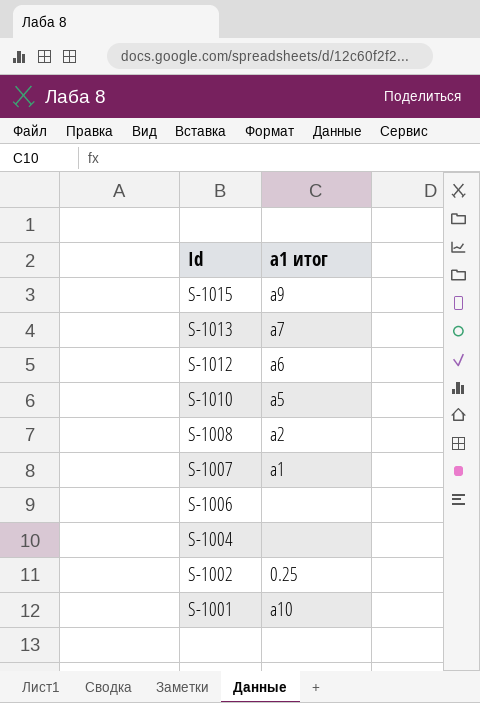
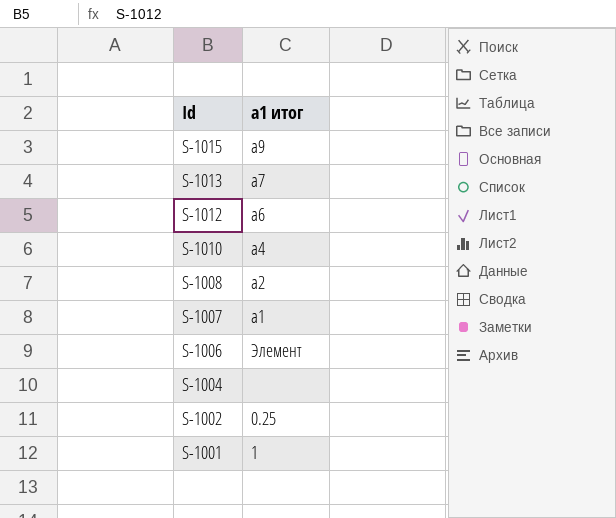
S-1010 | a1 итог: a5 -> a4
S-1006 | a1 итог: none -> Элемент
S-1001 | a1 итог: a10 -> 1

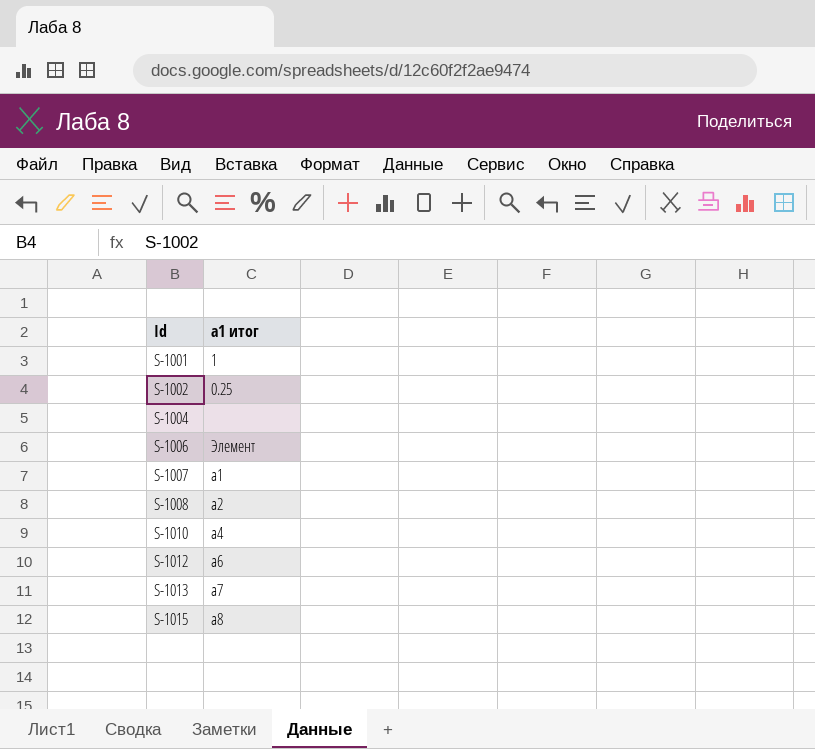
row order: Id descending -> Id ascending
S-1015 | a1 итог: a9 -> a8

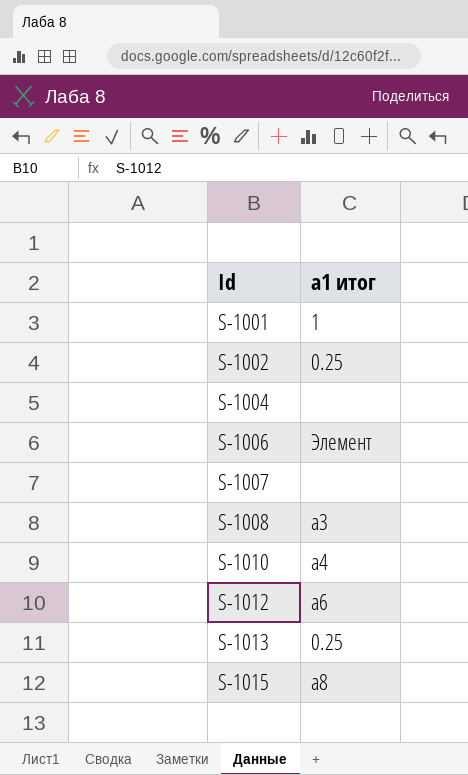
S-1007 | a1 итог: a1 -> none
S-1008 | a1 итог: a2 -> a3
S-1013 | a1 итог: a7 -> 0.25

